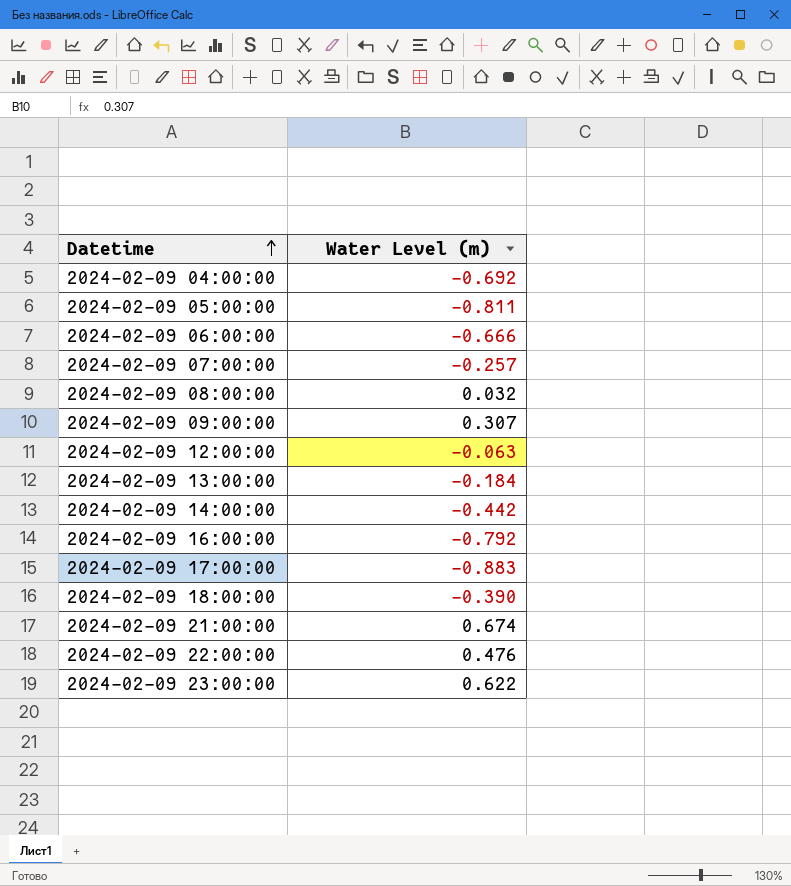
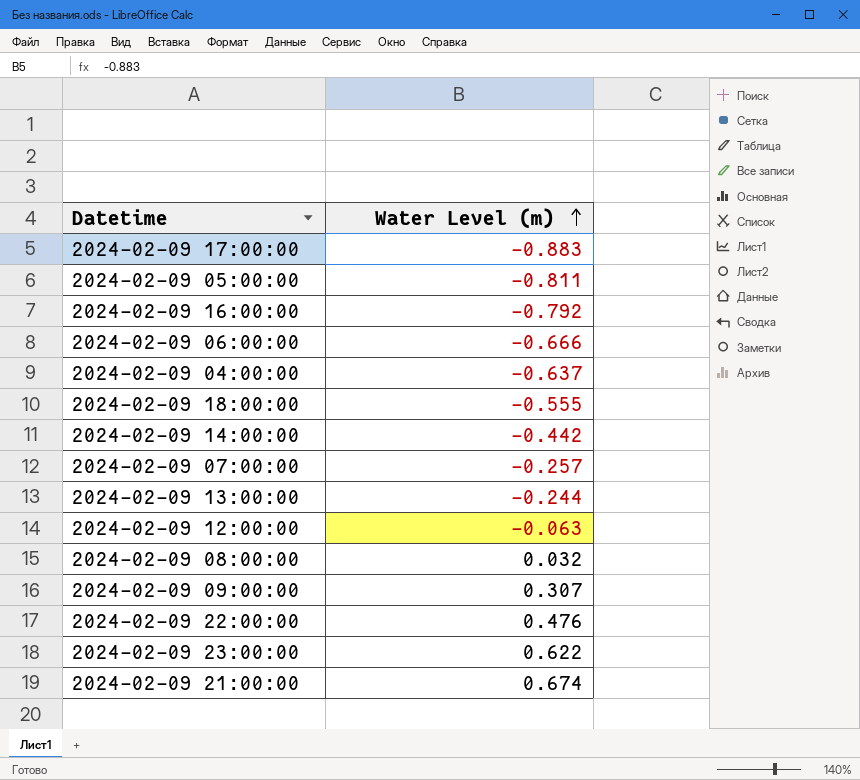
row order: Datetime ascending -> Water Level (m) ascending
2024-02-09 04:00:00 | Water Level (m): -0.692 -> -0.637
2024-02-09 18:00:00 | Water Level (m): -0.390 -> -0.555
2024-02-09 13:00:00 | Water Level (m): -0.184 -> -0.244

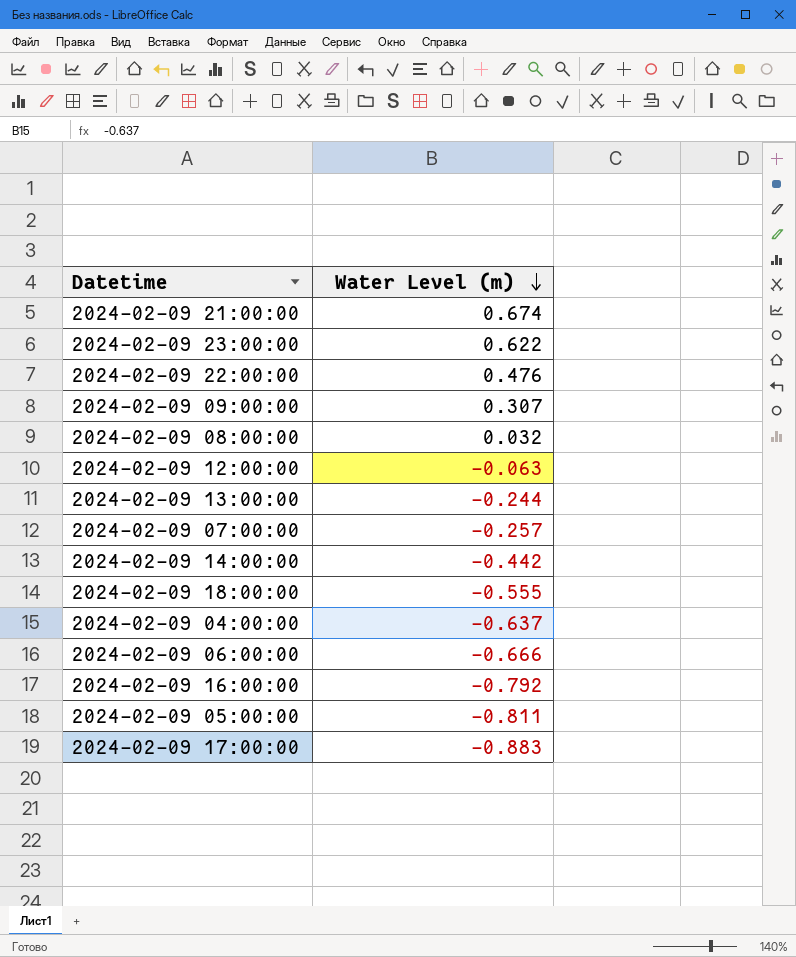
row order: Water Level (m) ascending -> Water Level (m) descending

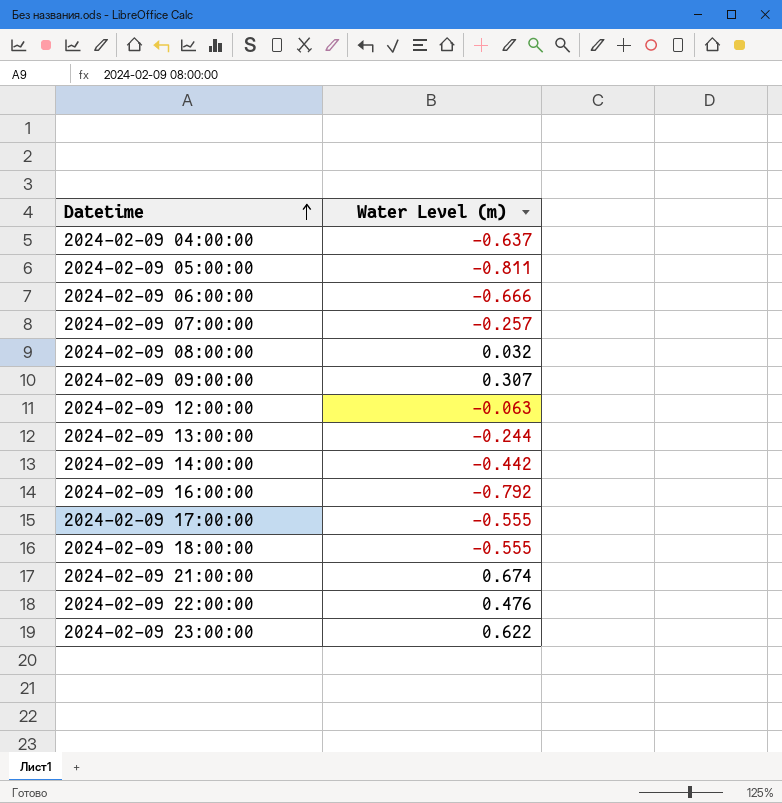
row order: Water Level (m) descending -> Datetime ascending
2024-02-09 17:00:00 | Water Level (m): -0.883 -> -0.555

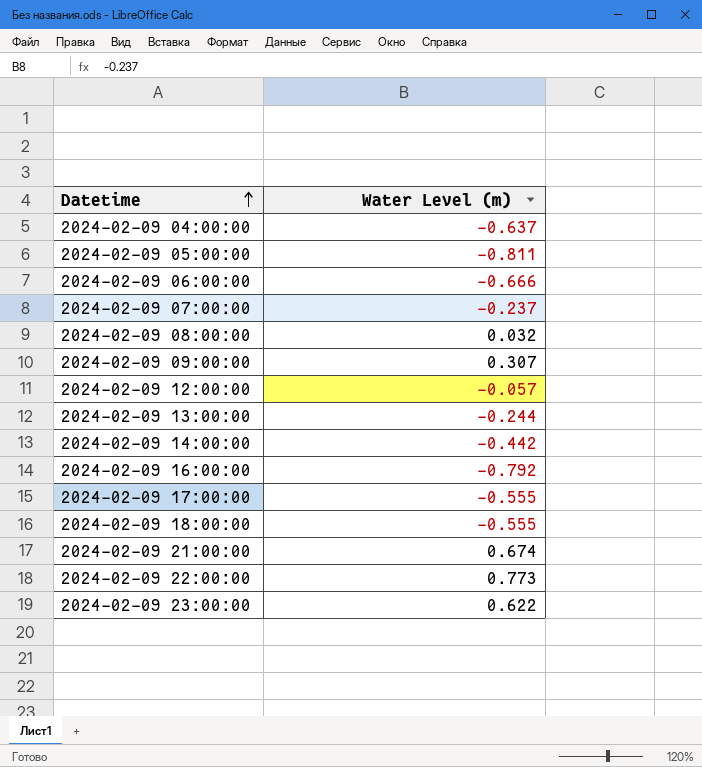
2024-02-09 07:00:00 | Water Level (m): -0.257 -> -0.237
2024-02-09 12:00:00 | Water Level (m): -0.063 -> -0.057
2024-02-09 22:00:00 | Water Level (m): 0.476 -> 0.773

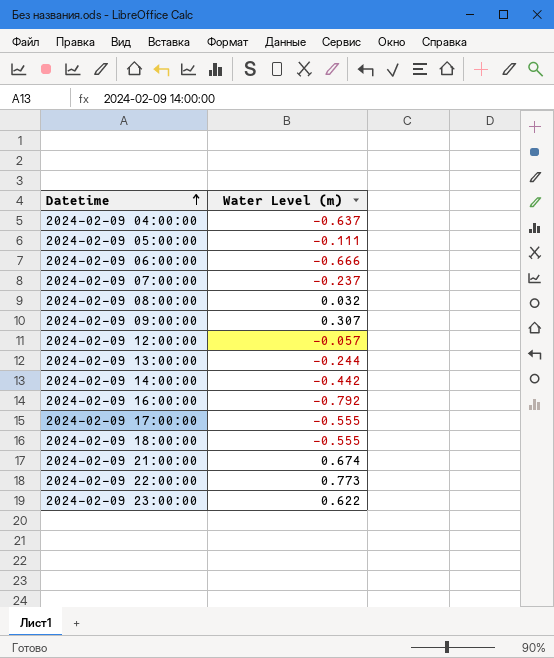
2024-02-09 05:00:00 | Water Level (m): -0.811 -> -0.111

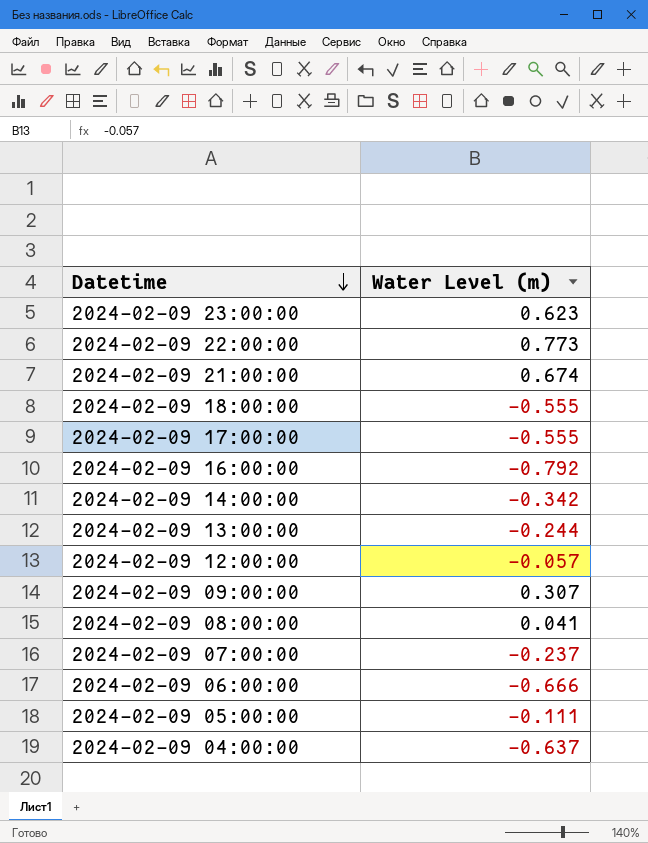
row order: Datetime ascending -> Datetime descending
2024-02-09 23:00:00 | Water Level (m): 0.622 -> 0.623
2024-02-09 14:00:00 | Water Level (m): -0.442 -> -0.342
2024-02-09 08:00:00 | Water Level (m): 0.032 -> 0.041

